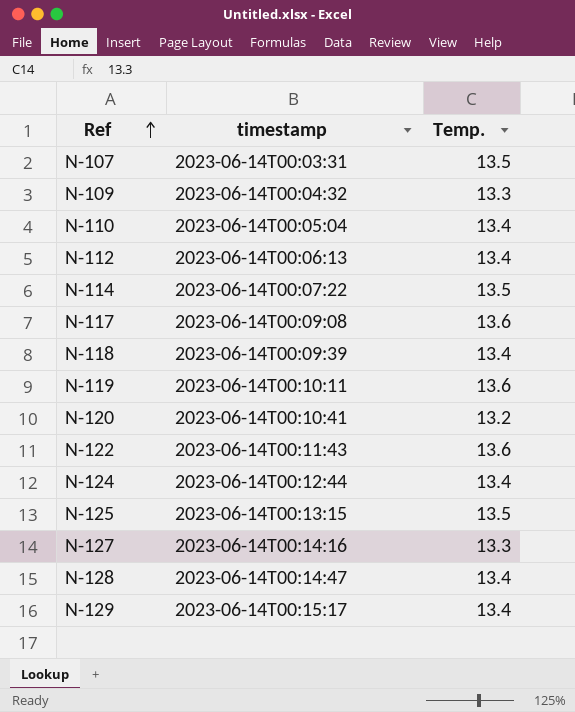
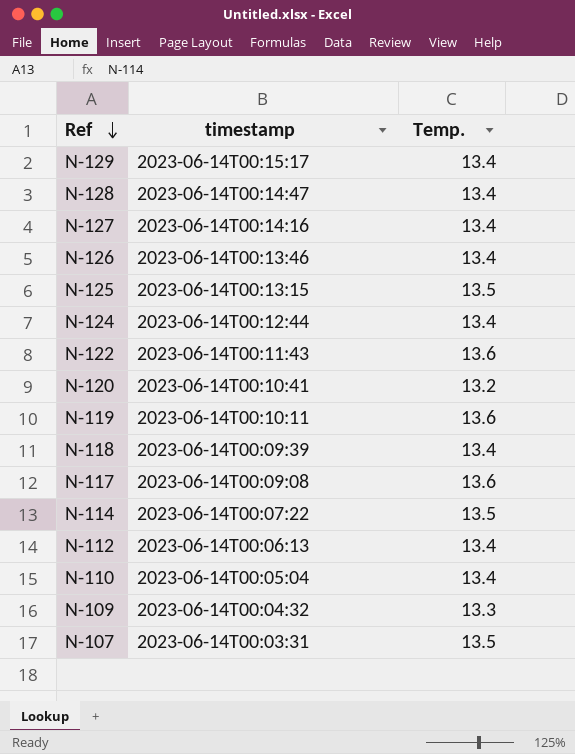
row order: Ref ascending -> Ref descending
N-127 | Temp.: 13.3 -> 13.4
row N-126: none -> 2023-06-14T00:13:46 | 13.4

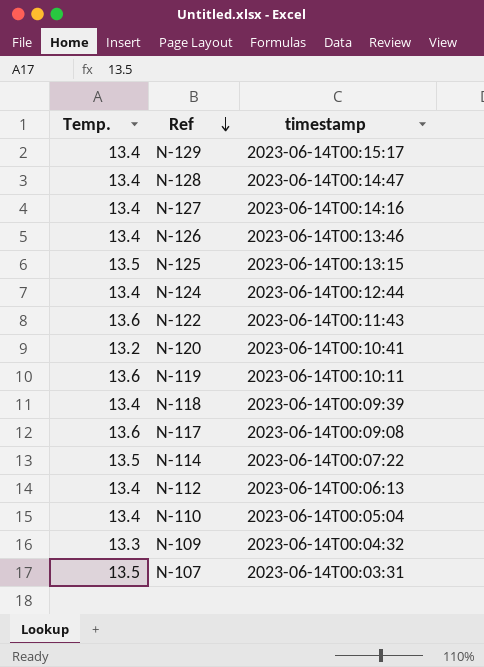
column Temp. | position: 3 -> 1

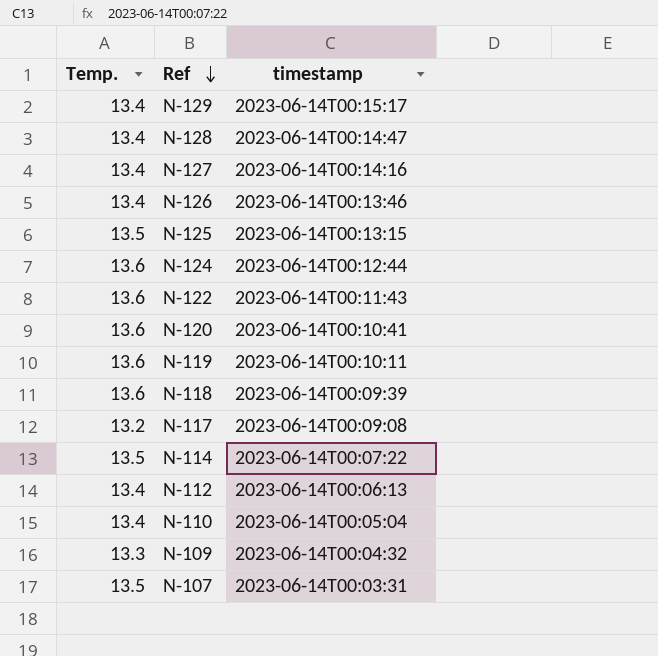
N-124 | Temp.: 13.4 -> 13.6
N-120 | Temp.: 13.2 -> 13.6
N-118 | Temp.: 13.4 -> 13.6
N-117 | Temp.: 13.6 -> 13.2

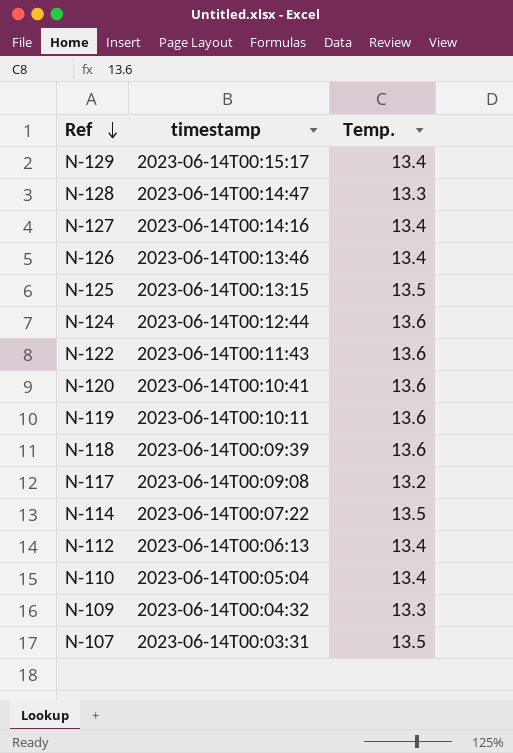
column Temp. | position: 1 -> 3
N-128 | Temp.: 13.4 -> 13.3

